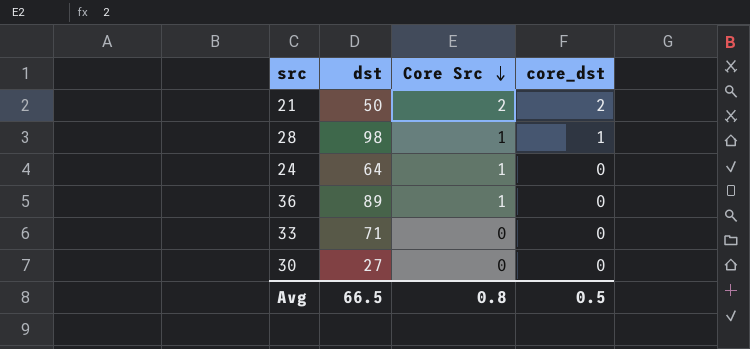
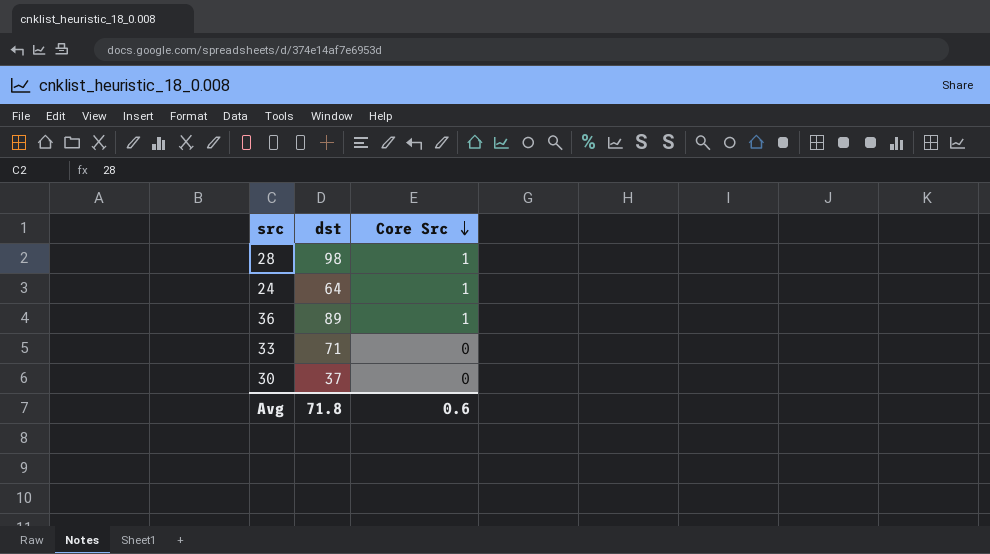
column core_dst | position: 4 -> none
row 21: 50 | 2 | 2 -> none
30 | dst: 27 -> 37
Avg | dst: 66.5 -> 71.8
Avg | Core Src: 0.8 -> 0.6

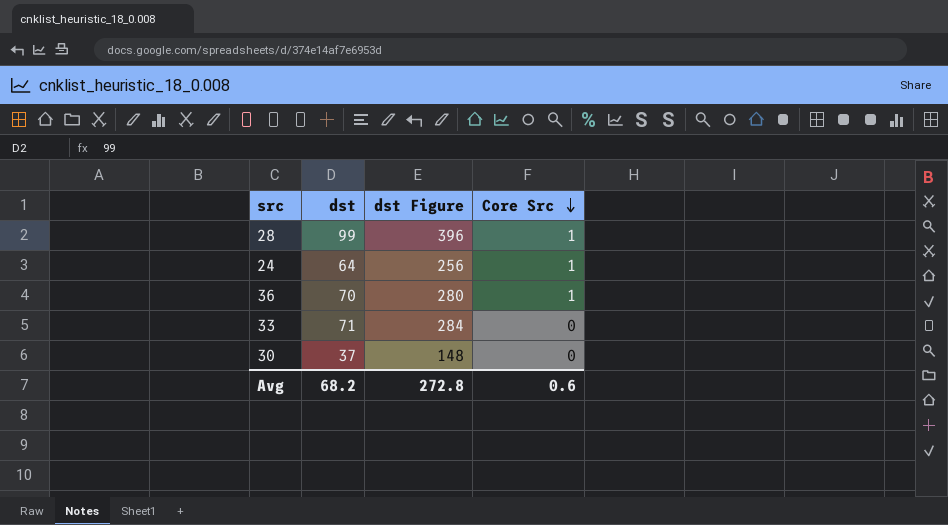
column dst Figure | formula: none -> [dst] * 4
28 | dst: 98 -> 99
36 | dst: 89 -> 70
Avg | dst: 71.8 -> 68.2

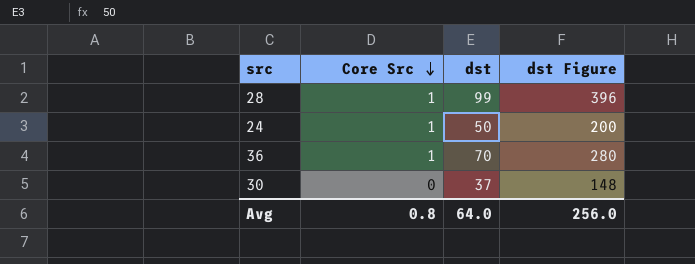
column Core Src | position: 4 -> 2
row 33: 71 | 284 | 0 -> none
24 | dst: 64 -> 50
24 | dst Figure: 256 -> 200
Avg | Core Src: 0.6 -> 0.8
Avg | dst: 68.2 -> 64.0
Avg | dst Figure: 272.8 -> 256.0

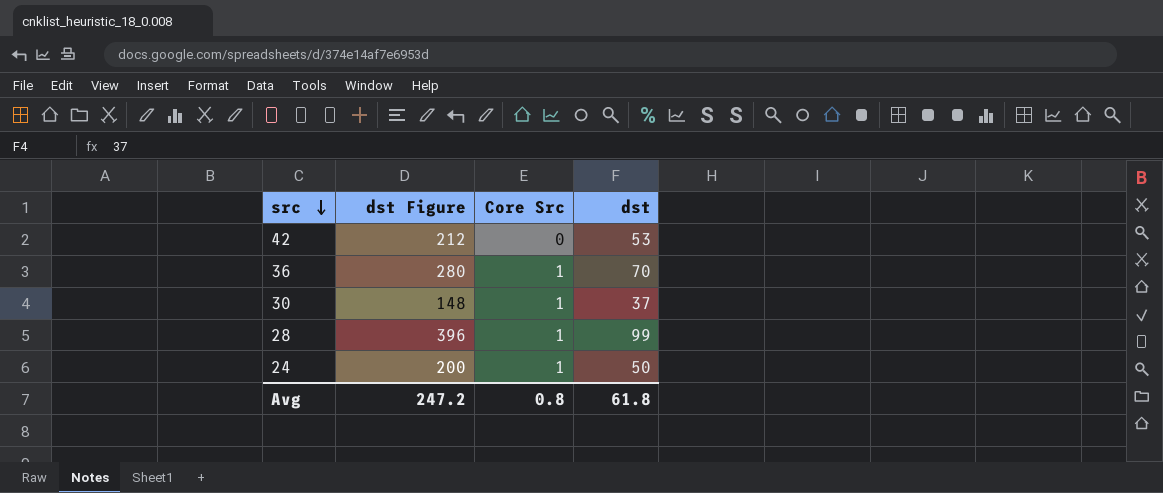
row order: Core Src descending -> src descending
column dst Figure | position: 4 -> 2
row 42: none -> 212 | 0 | 53
30 | Core Src: 0 -> 1
Avg | dst Figure: 256.0 -> 247.2
Avg | dst: 64.0 -> 61.8

